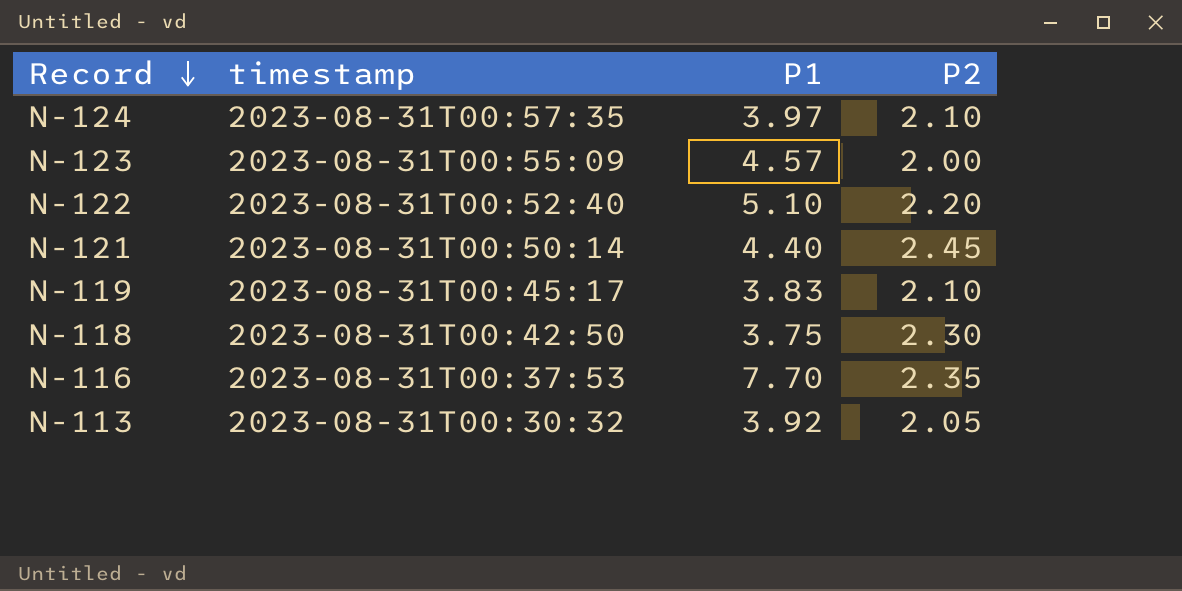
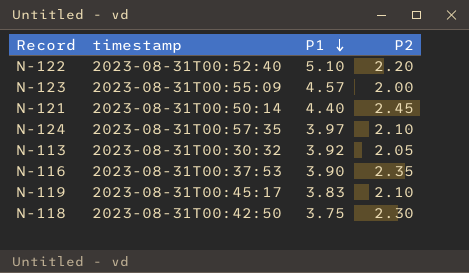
row order: Record descending -> P1 descending
N-116 | P1: 7.70 -> 3.90

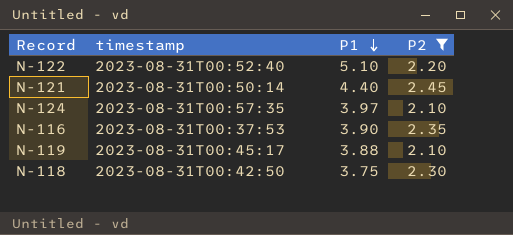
filter: none -> P2 >= 2.10
N-119 | P1: 3.83 -> 3.88

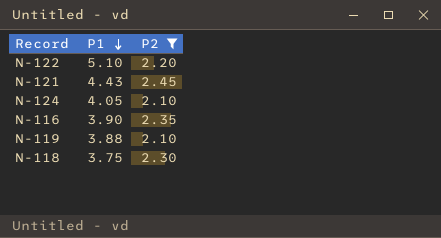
column timestamp | position: 2 -> none
N-121 | P1: 4.40 -> 4.43
N-124 | P1: 3.97 -> 4.05

